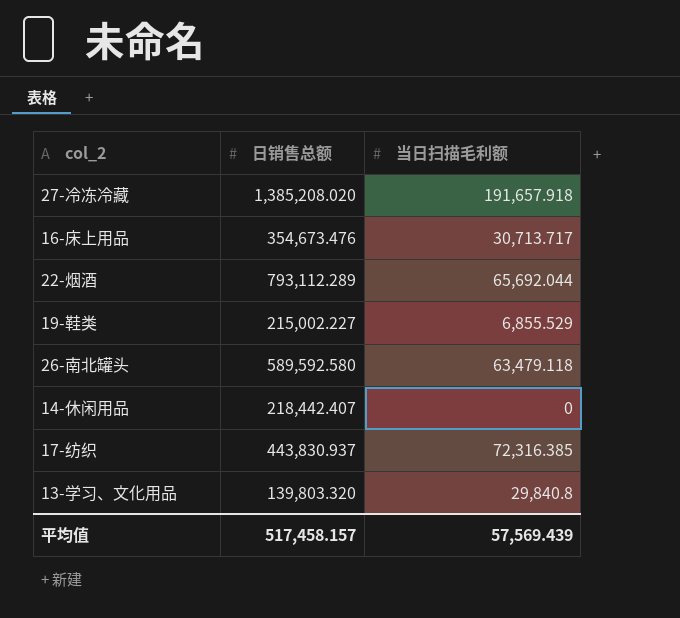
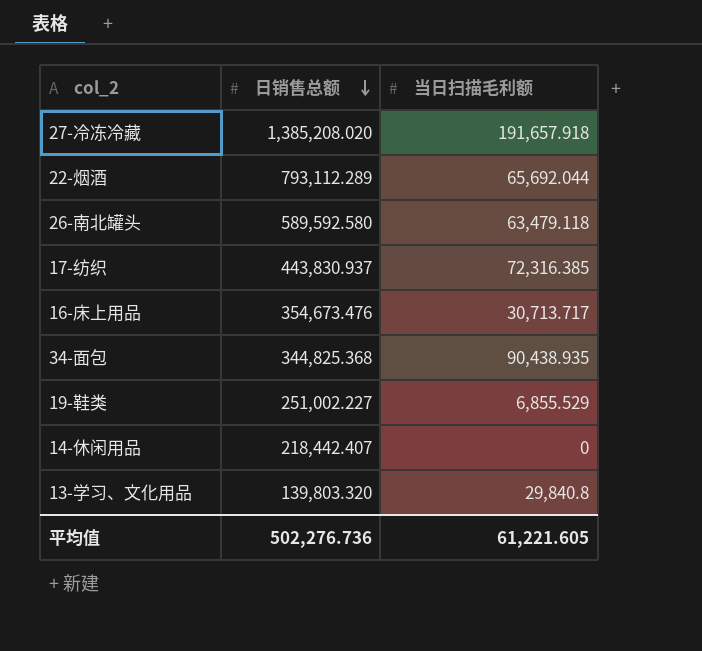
row order: none -> 日销售总额 descending
row 34-面包: none -> 344,825.368 | 90,438.935
19-鞋类 | 日销售总额: 215,002.227 -> 251,002.227
平均值 | 日销售总额: 517,458.157 -> 502,276.736
平均值 | 当日扫描毛利额: 57,569.439 -> 61,221.605

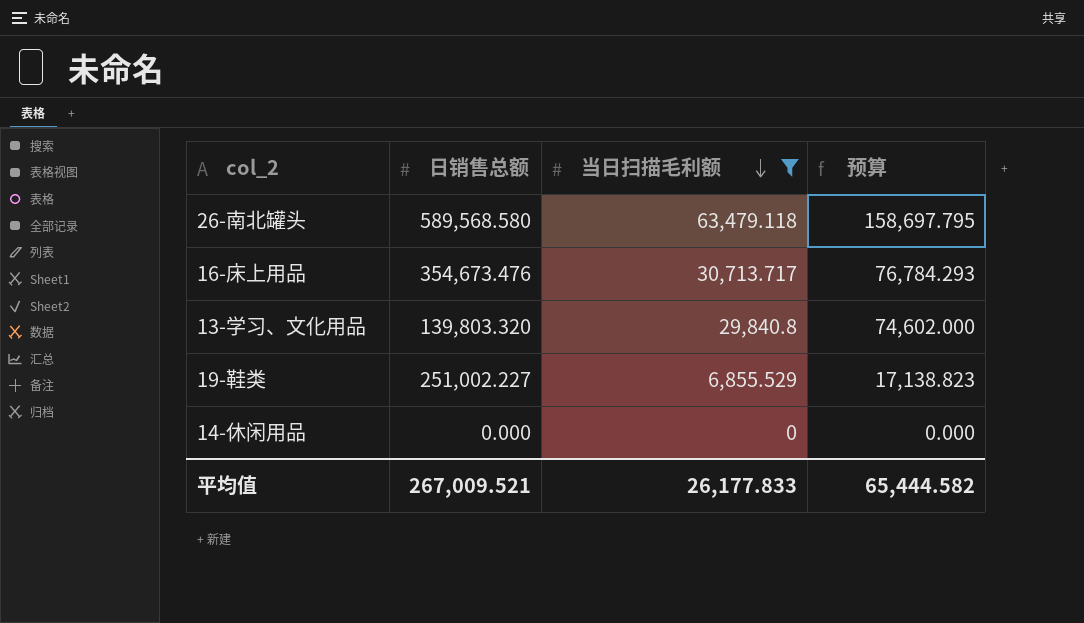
filter: none -> 当日扫描毛利额 <= 63,479.118
row order: 日销售总额 descending -> 当日扫描毛利额 descending
column 预算 | formula: none -> [当日扫描毛利额] * 2.5
26-南北罐头 | 日销售总额: 589,592.580 -> 589,568.580
14-休闲用品 | 日销售总额: 218,442.407 -> 0.000
平均值 | 日销售总额: 502,276.736 -> 267,009.521
平均值 | 当日扫描毛利额: 61,221.605 -> 26,177.833

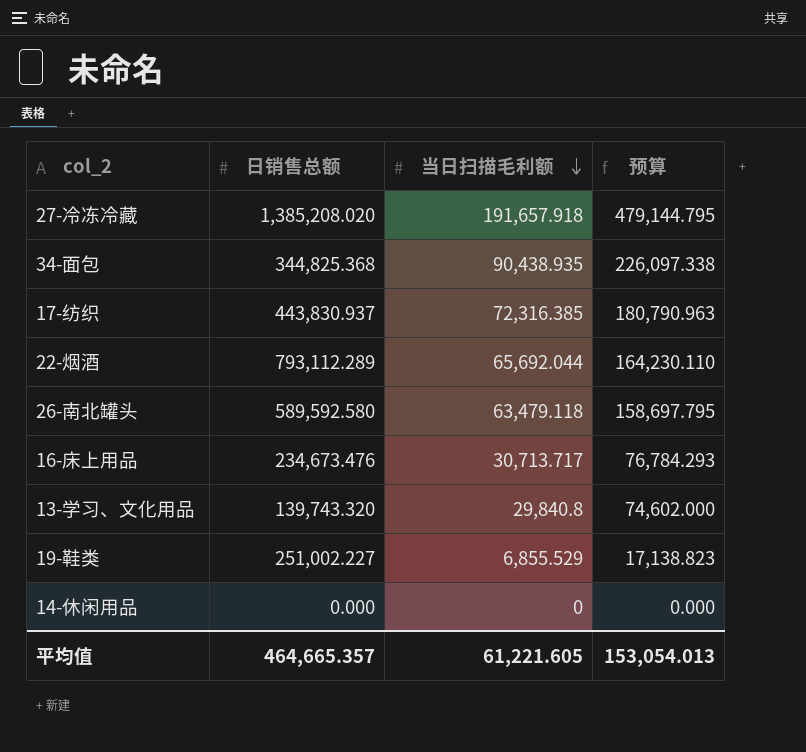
filter: 当日扫描毛利额 <= 63,479.118 -> none
26-南北罐头 | 日销售总额: 589,568.580 -> 589,592.580
16-床上用品 | 日销售总额: 354,673.476 -> 234,673.476
13-学习、文化用品 | 日销售总额: 139,803.320 -> 139,743.320
平均值 | 日销售总额: 267,009.521 -> 464,665.357
平均值 | 当日扫描毛利额: 26,177.833 -> 61,221.605
平均值 | 预算: 65,444.582 -> 153,054.013

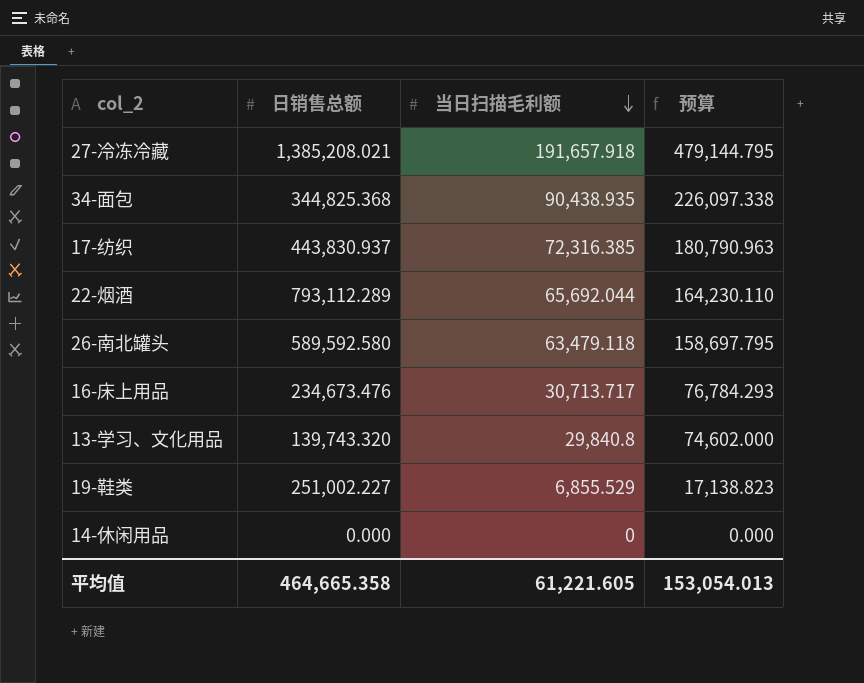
27-冷冻冷藏 | 日销售总额: 1,385,208.020 -> 1,385,208.021
平均值 | 日销售总额: 464,665.357 -> 464,665.358

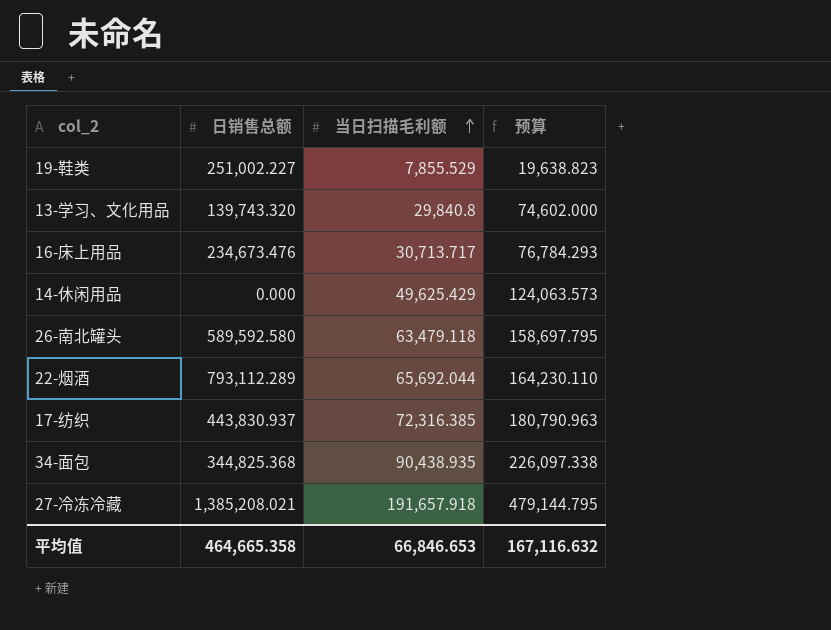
row order: 当日扫描毛利额 descending -> 当日扫描毛利额 ascending
19-鞋类 | 当日扫描毛利额: 6,855.529 -> 7,855.529
19-鞋类 | 预算: 17,138.823 -> 19,638.823
14-休闲用品 | 当日扫描毛利额: 0 -> 49,625.429
14-休闲用品 | 预算: 0.000 -> 124,063.573
平均值 | 当日扫描毛利额: 61,221.605 -> 66,846.653
平均值 | 预算: 153,054.013 -> 167,116.632

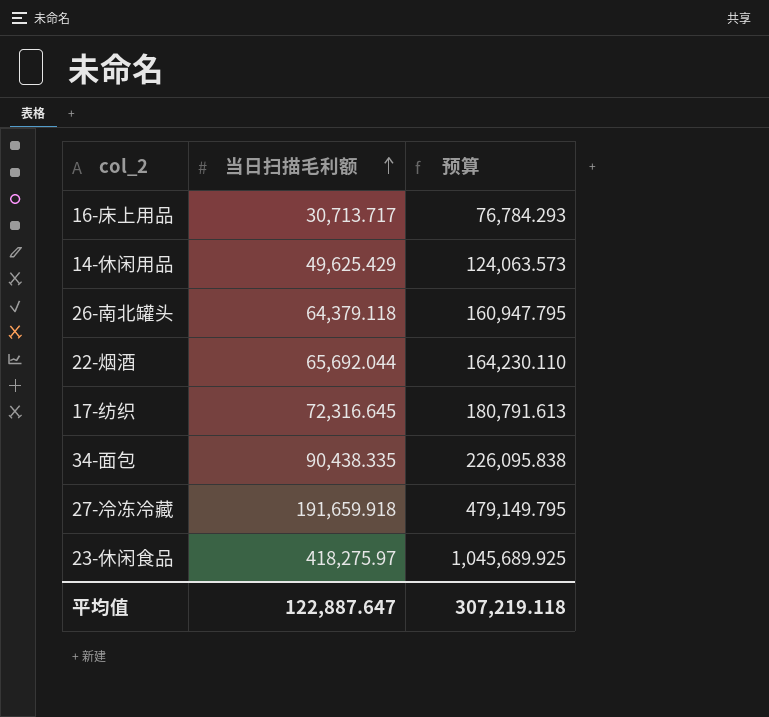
column 日销售总额 | position: 2 -> none
row 19-鞋类: 251,002.227 | 7,855.529 | 19,638.823 -> none
row 13-学习、文化用品: 139,743.320 | 29,840.8 | 74,602.000 -> none
26-南北罐头 | 当日扫描毛利额: 63,479.118 -> 64,379.118
26-南北罐头 | 预算: 158,697.795 -> 160,947.795
17-纺织 | 当日扫描毛利额: 72,316.385 -> 72,316.645
17-纺织 | 预算: 180,790.963 -> 180,791.613
34-面包 | 当日扫描毛利额: 90,438.935 -> 90,438.335
34-面包 | 预算: 226,097.338 -> 226,095.838
27-冷冻冷藏 | 当日扫描毛利额: 191,657.918 -> 191,659.918
27-冷冻冷藏 | 预算: 479,144.795 -> 479,149.795
row 23-休闲食品: none -> 418,275.97 | 1,045,689.925
平均值 | 当日扫描毛利额: 66,846.653 -> 122,887.647
平均值 | 预算: 167,116.632 -> 307,219.118

